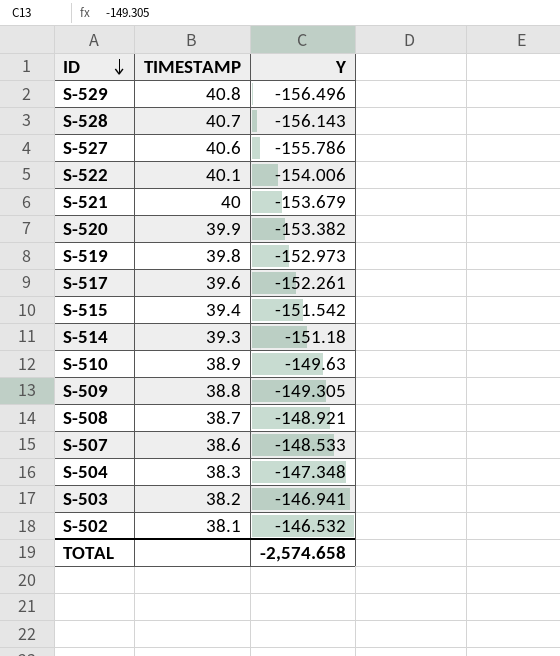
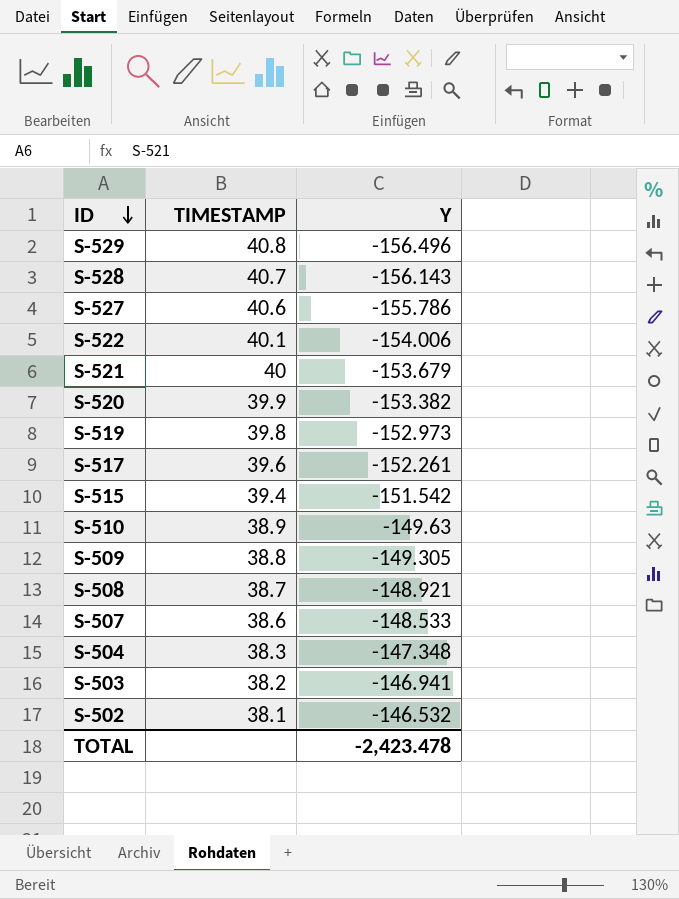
row S-514: 39.3 | -151.18 -> none
TOTAL | Y: -2,574.658 -> -2,423.478

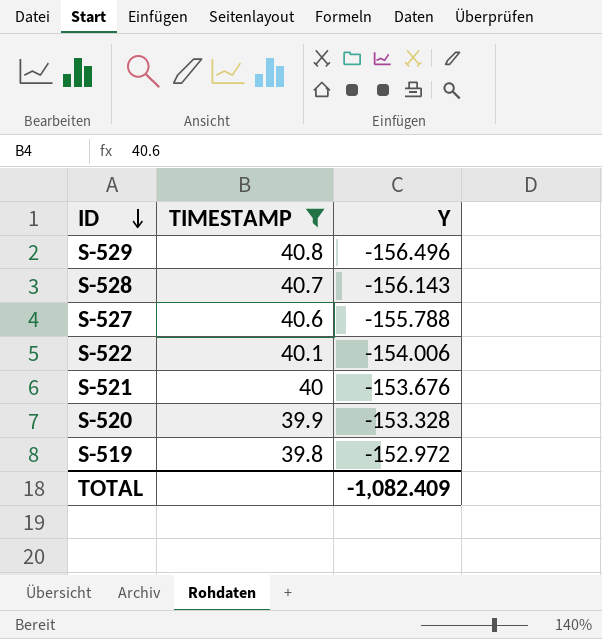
filter: none -> TIMESTAMP >= 39.8
S-527 | Y: -155.786 -> -155.788
S-521 | Y: -153.679 -> -153.676
S-520 | Y: -153.382 -> -153.328
S-519 | Y: -152.973 -> -152.972
TOTAL | Y: -2,423.478 -> -1,082.409

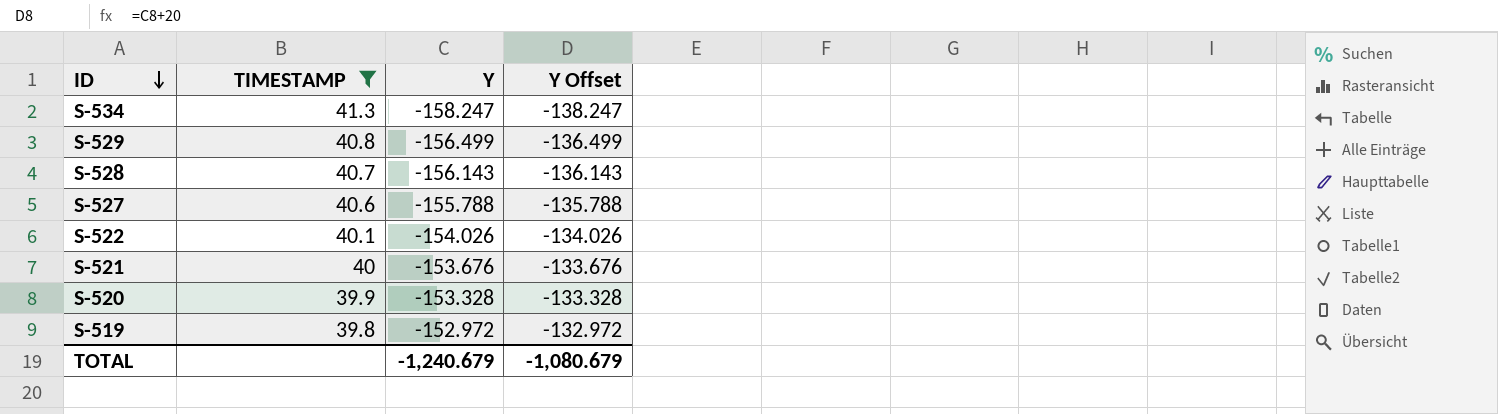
column Y Offset | formula: none -> [Y] + 20
row S-534: none -> 41.3 | -158.247 | -138.247
S-529 | Y: -156.496 -> -156.499
S-522 | Y: -154.006 -> -154.026
TOTAL | Y: -1,082.409 -> -1,240.679

